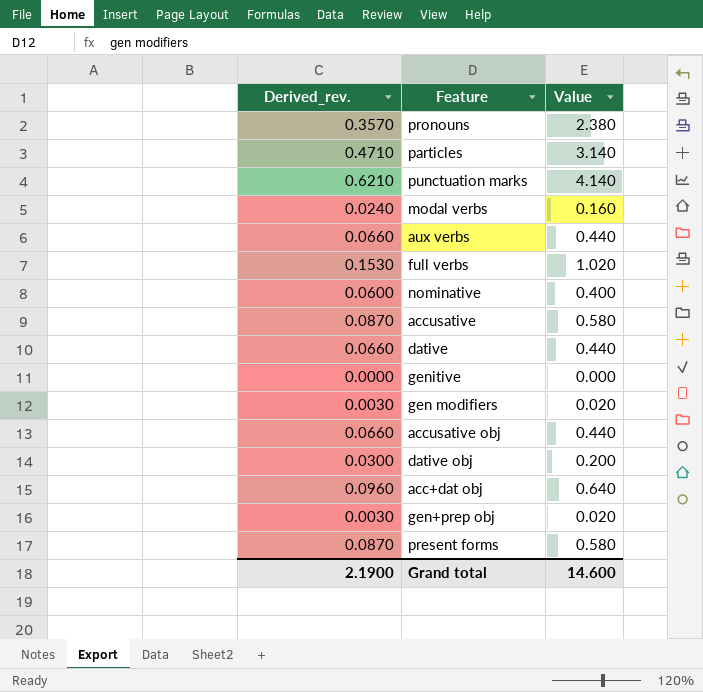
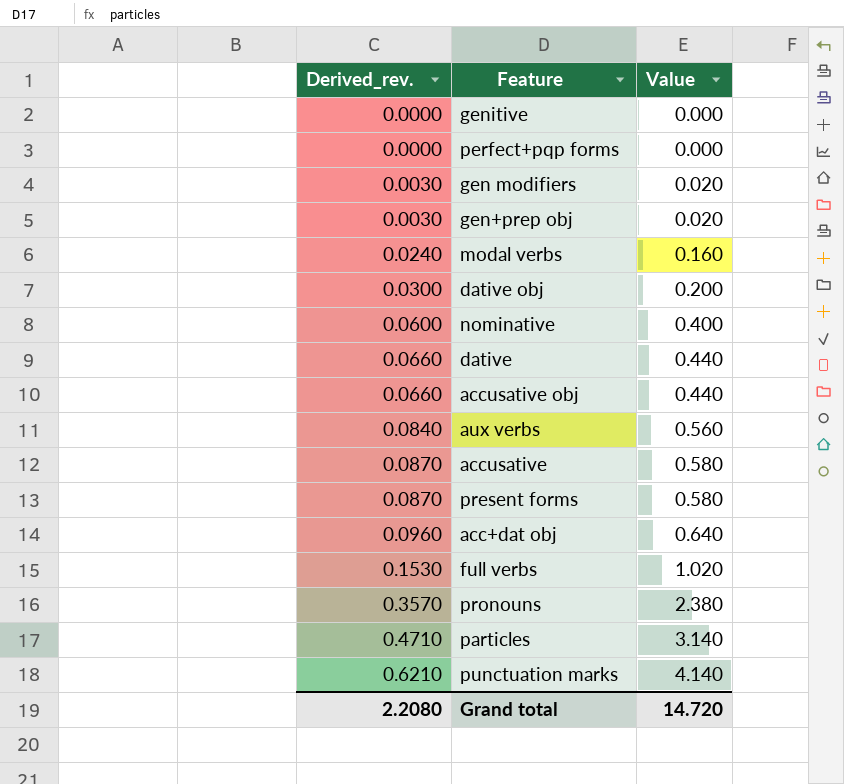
row order: none -> Derived_rev. ascending
row perfect+pqp forms: none -> 0.0000 | 0.000
aux verbs | Derived_rev.: 0.0660 -> 0.0840
aux verbs | Value: 0.440 -> 0.560
Grand total | Derived_rev.: 2.1900 -> 2.2080
Grand total | Value: 14.600 -> 14.720

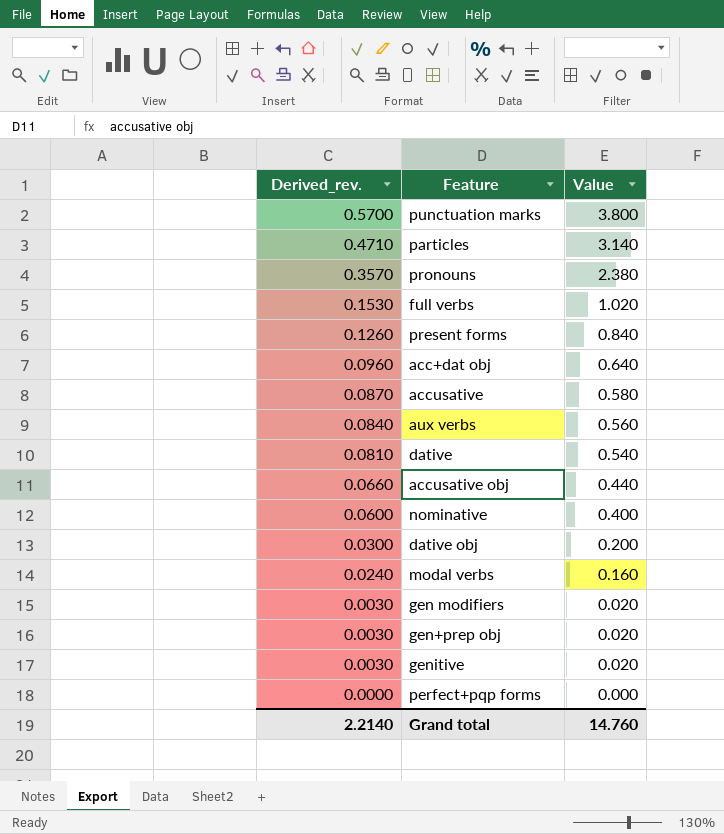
row order: Derived_rev. ascending -> Derived_rev. descending
punctuation marks | Derived_rev.: 0.6210 -> 0.5700
punctuation marks | Value: 4.140 -> 3.800
present forms | Derived_rev.: 0.0870 -> 0.1260
present forms | Value: 0.580 -> 0.840
dative | Derived_rev.: 0.0660 -> 0.0810
dative | Value: 0.440 -> 0.540
genitive | Derived_rev.: 0.0000 -> 0.0030
genitive | Value: 0.000 -> 0.020
Grand total | Derived_rev.: 2.2080 -> 2.2140
Grand total | Value: 14.720 -> 14.760

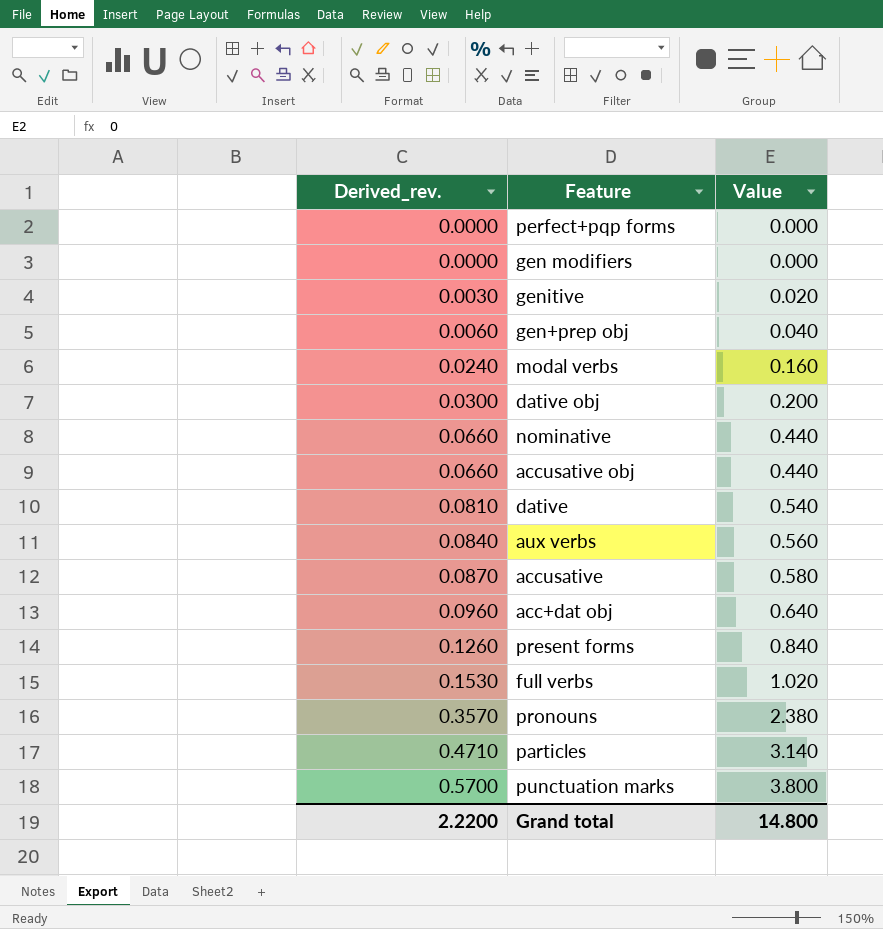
row order: Derived_rev. descending -> Derived_rev. ascending
gen modifiers | Derived_rev.: 0.0030 -> 0.0000
gen modifiers | Value: 0.020 -> 0.000
gen+prep obj | Derived_rev.: 0.0030 -> 0.0060
gen+prep obj | Value: 0.020 -> 0.040
nominative | Derived_rev.: 0.0600 -> 0.0660
nominative | Value: 0.400 -> 0.440
Grand total | Derived_rev.: 2.2140 -> 2.2200
Grand total | Value: 14.760 -> 14.800

